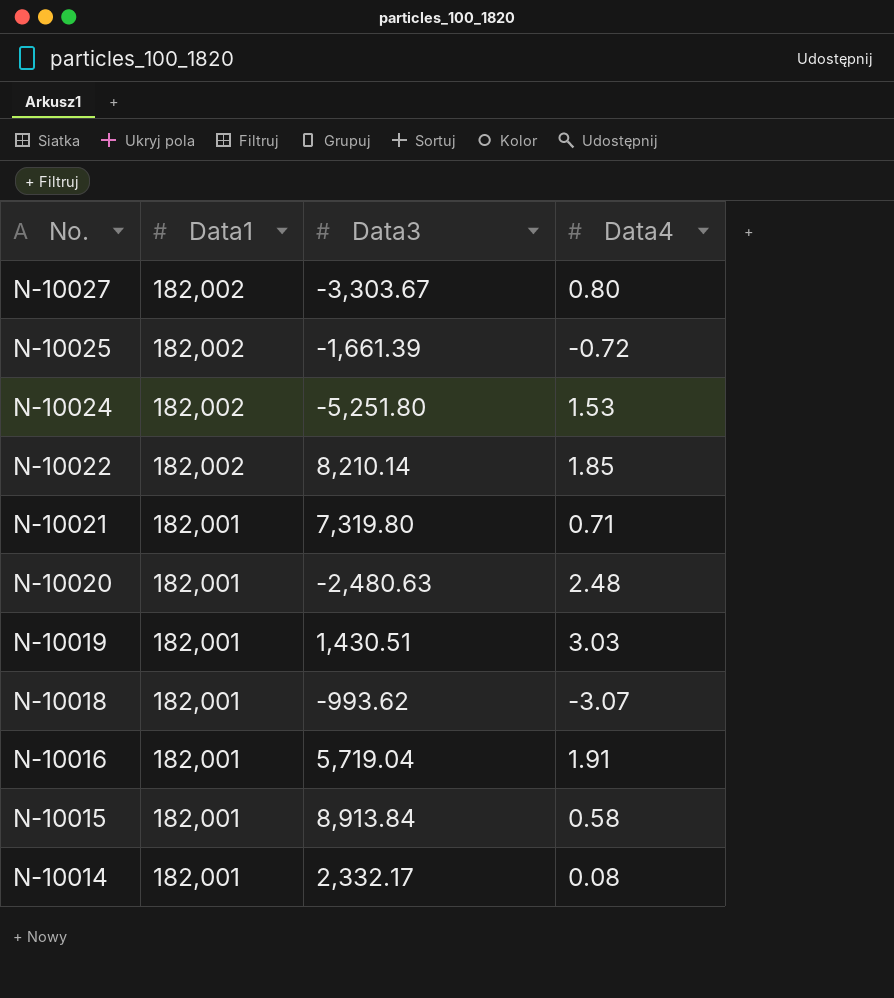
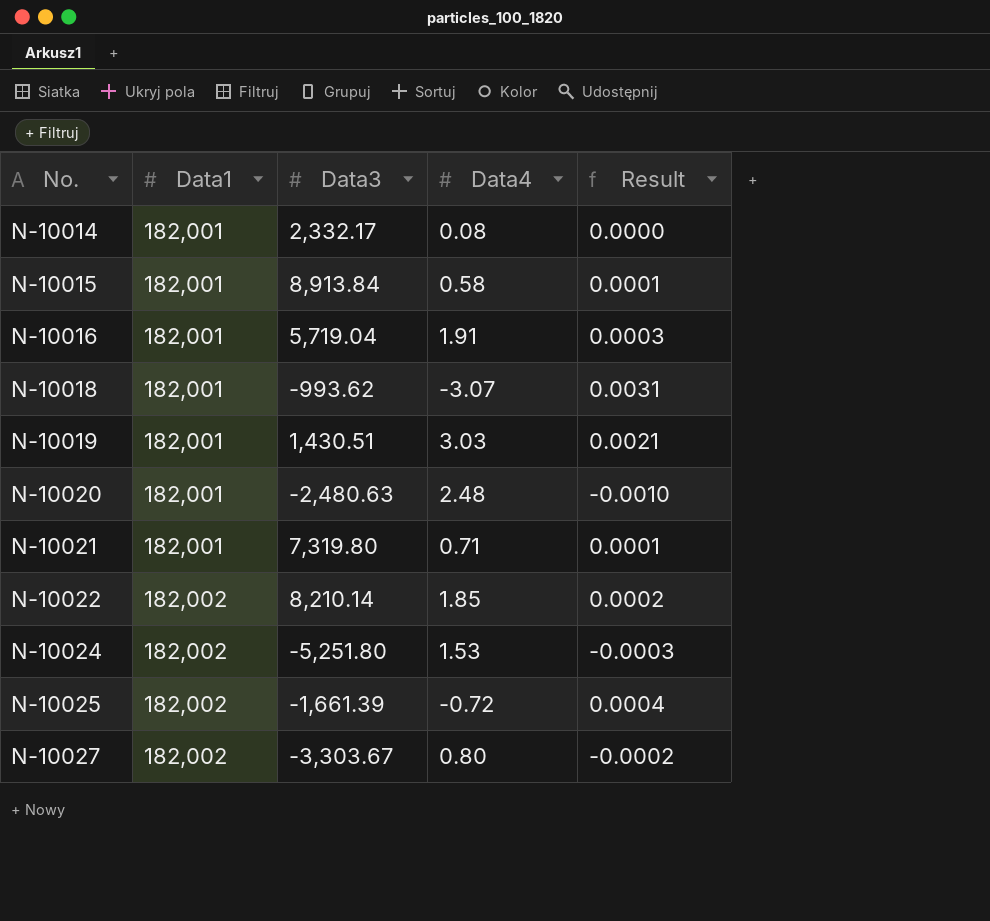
row order: No. descending -> No. ascending
column Result | formula: none -> [Data4] / [Data3]

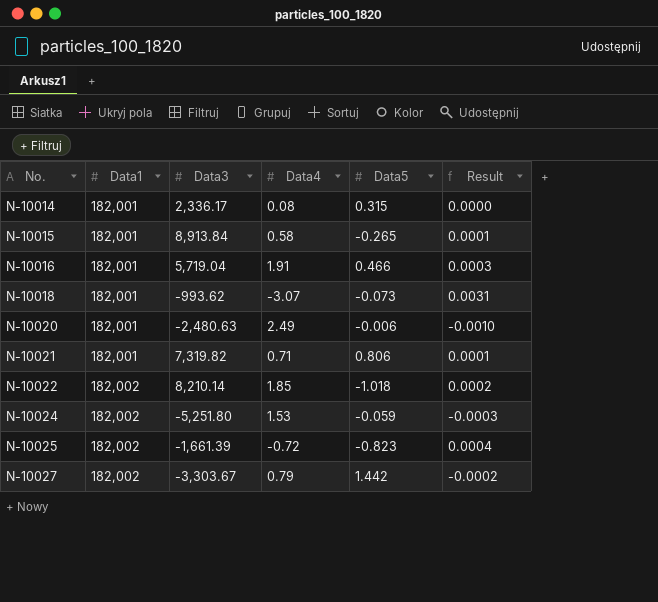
column Data5 | position: none -> 5
row N-10019: 182,001 | 1,430.51 | 3.03 | 0.0021 -> none
N-10014 | Data3: 2,332.17 -> 2,336.17
N-10020 | Data4: 2.48 -> 2.49
N-10021 | Data3: 7,319.80 -> 7,319.82
N-10027 | Data4: 0.80 -> 0.79

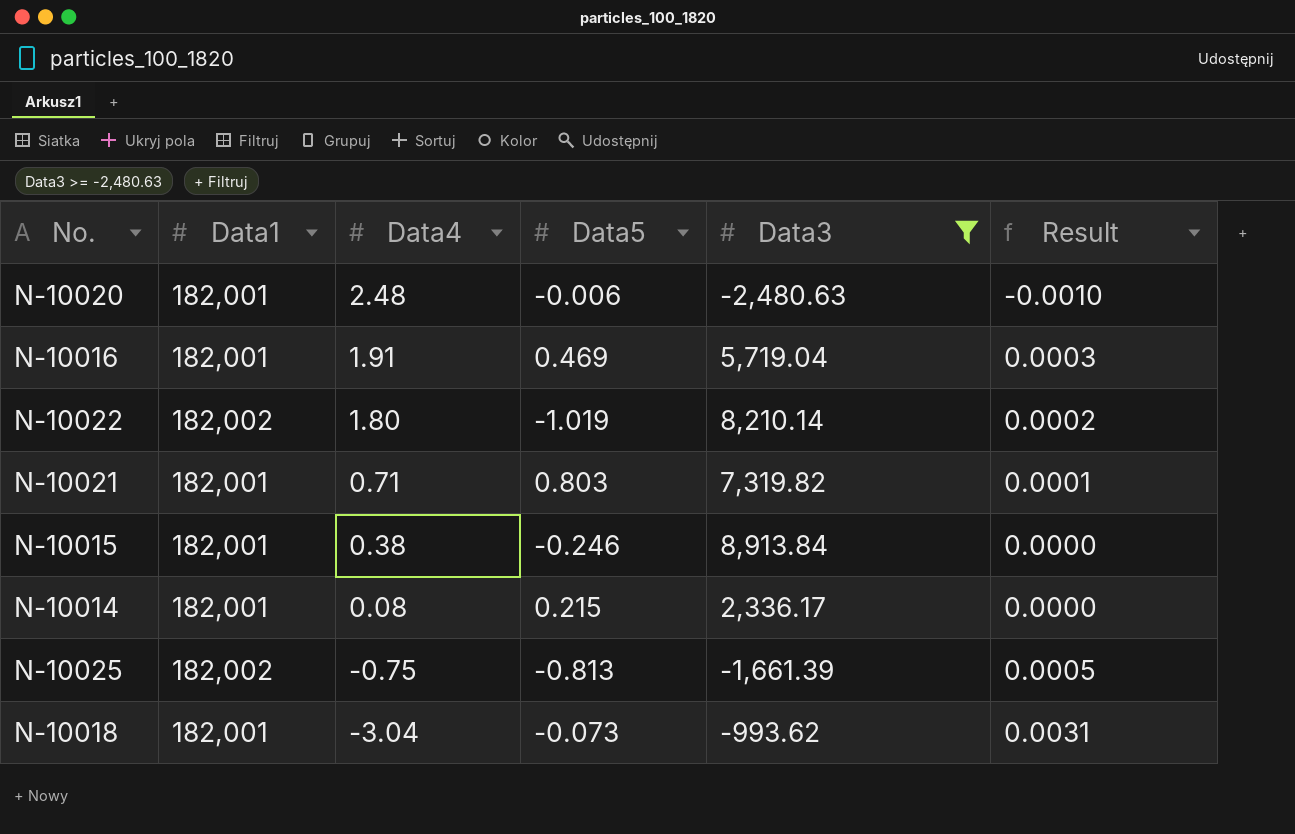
filter: none -> Data3 >= -2,480.63
row order: No. ascending -> Data4 descending
column Data3 | position: 3 -> 5
N-10020 | Data4: 2.49 -> 2.48
N-10016 | Data5: 0.466 -> 0.469
N-10022 | Data4: 1.85 -> 1.80
N-10022 | Data5: -1.018 -> -1.019
N-10021 | Data5: 0.806 -> 0.803
N-10015 | Data4: 0.58 -> 0.38
N-10015 | Data5: -0.265 -> -0.246
N-10015 | Result: 0.0001 -> 0.0000
N-10014 | Data5: 0.315 -> 0.215
N-10025 | Data4: -0.72 -> -0.75
N-10025 | Data5: -0.823 -> -0.813
N-10025 | Result: 0.0004 -> 0.0005
N-10018 | Data4: -3.07 -> -3.04

